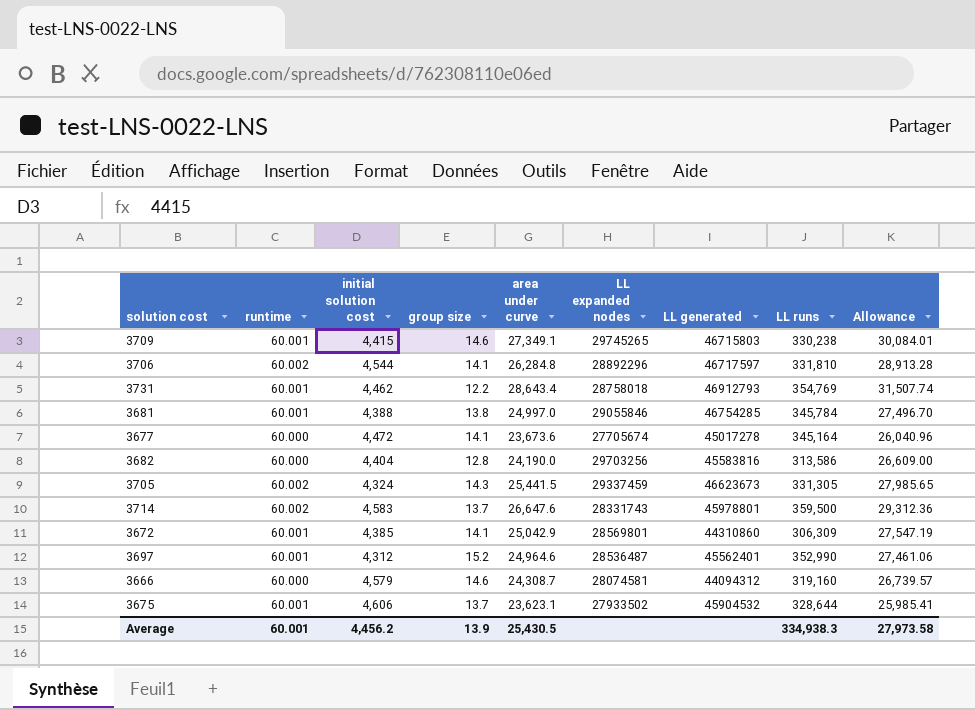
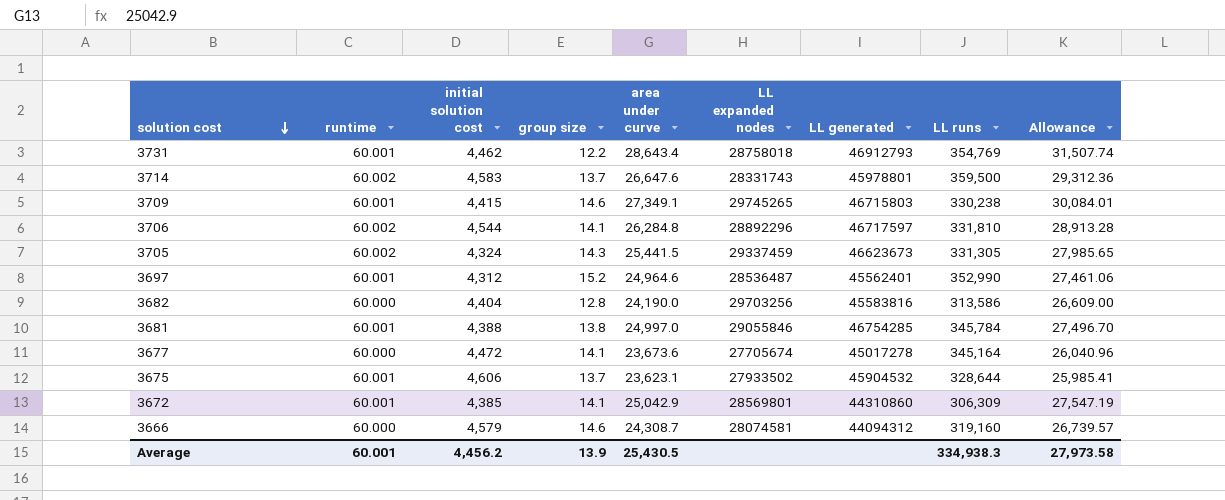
row order: none -> solution cost descending

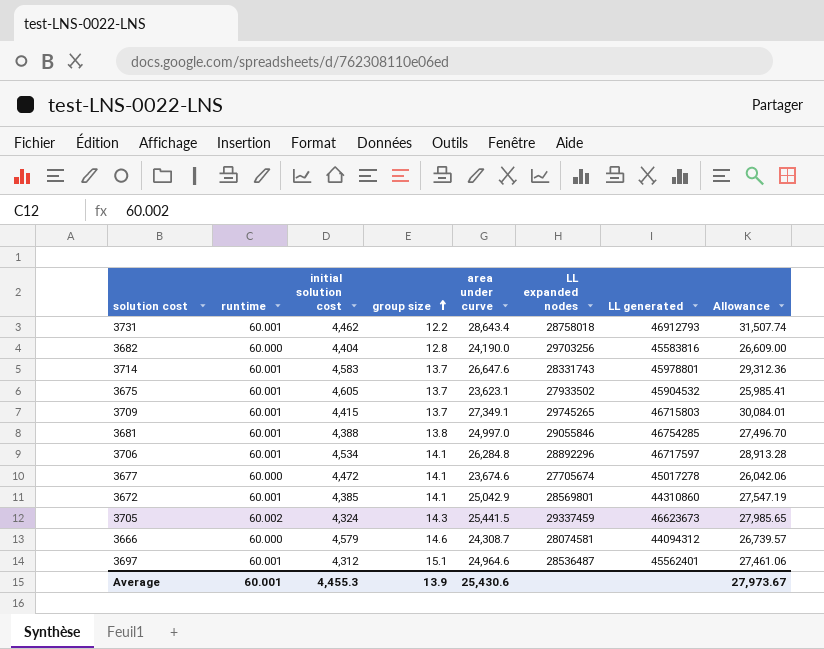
row order: solution cost descending -> group size ascending
column LL runs | position: 8 -> none
3714 | runtime: 60.002 -> 60.001
3675 | initial solution cost: 4,606 -> 4,605
3709 | group size: 14.6 -> 13.7
3706 | runtime: 60.002 -> 60.001
3706 | initial solution cost: 4,544 -> 4,534
3677 | area under curve: 23,673.6 -> 23,674.6
3677 | Allowance: 26,040.96 -> 26,042.06
3697 | group size: 15.2 -> 15.1
Average | initial solution cost: 4,456.2 -> 4,455.3
Average | area under curve: 25,430.5 -> 25,430.6
Average | Allowance: 27,973.58 -> 27,973.67

